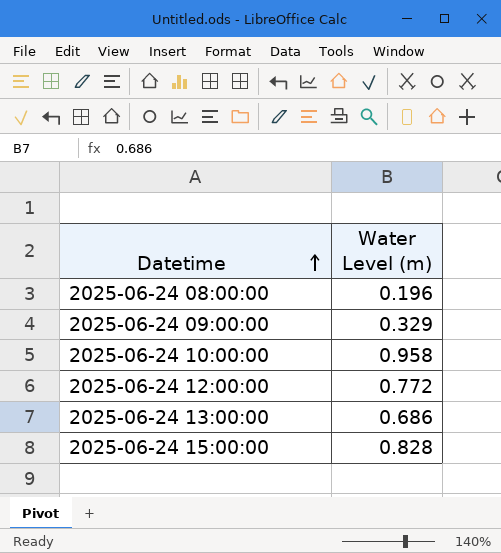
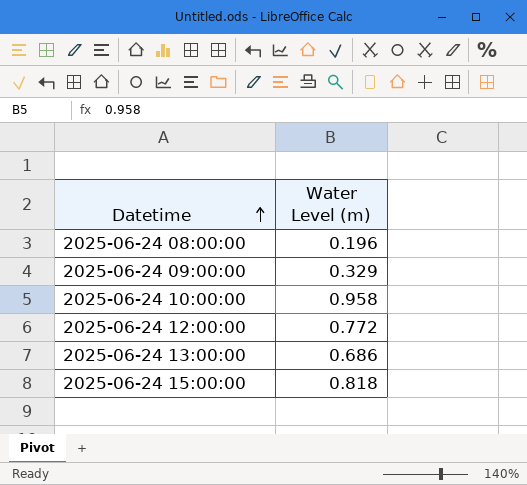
2025-06-24 15:00:00 | Water Level (m): 0.828 -> 0.818

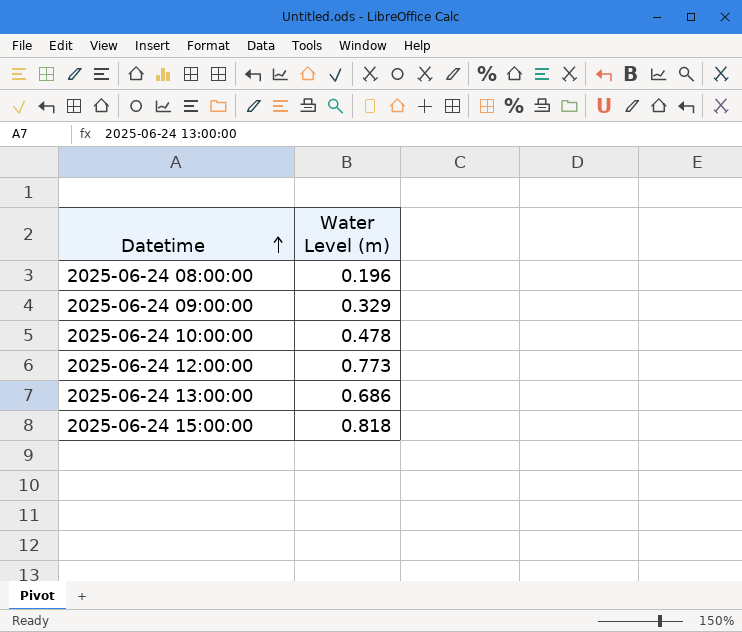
2025-06-24 10:00:00 | Water Level (m): 0.958 -> 0.478
2025-06-24 12:00:00 | Water Level (m): 0.772 -> 0.773

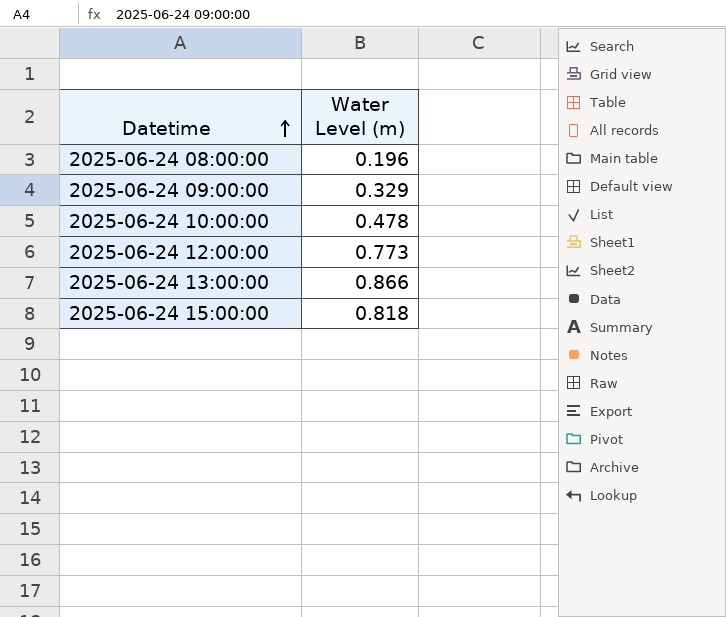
2025-06-24 13:00:00 | Water Level (m): 0.686 -> 0.866

